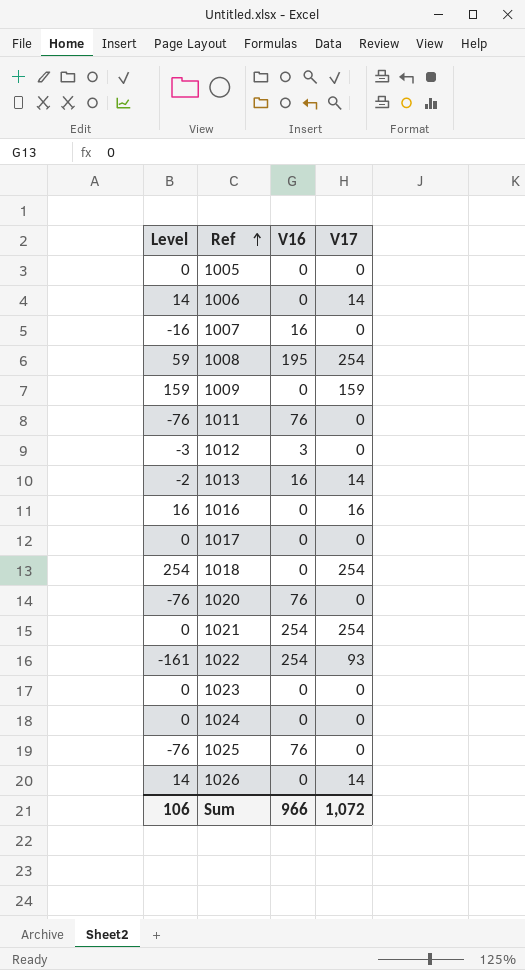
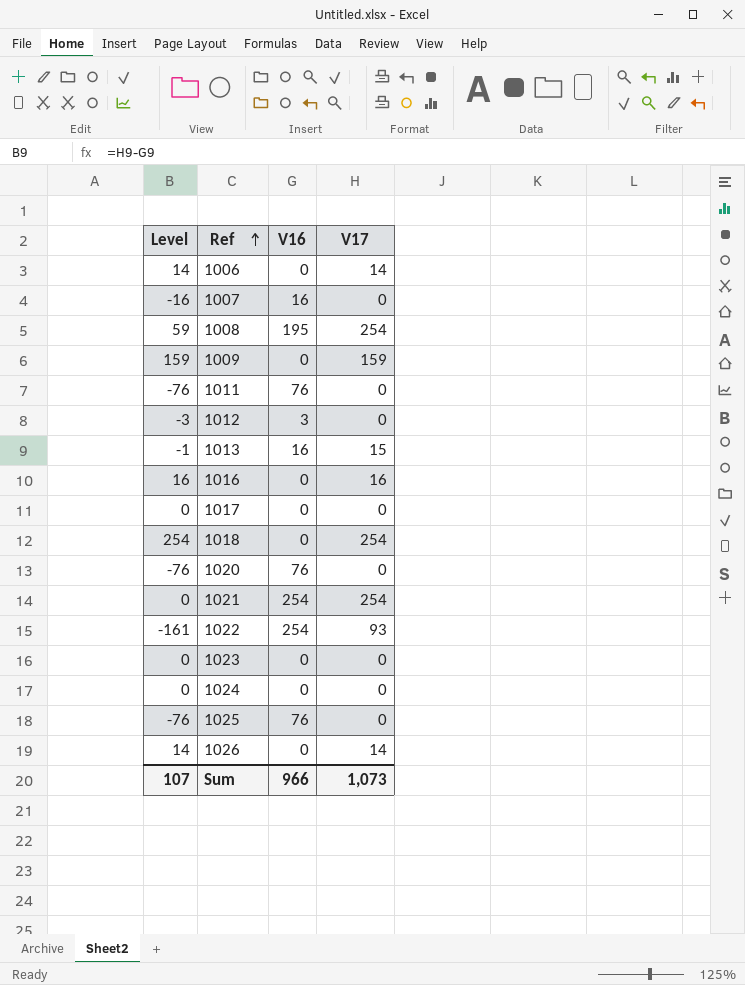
row 1005: 0 | 0 | 0 -> none
1013 | Level: -2 -> -1
1013 | V17: 14 -> 15
Sum | Level: 106 -> 107
Sum | V17: 1,072 -> 1,073

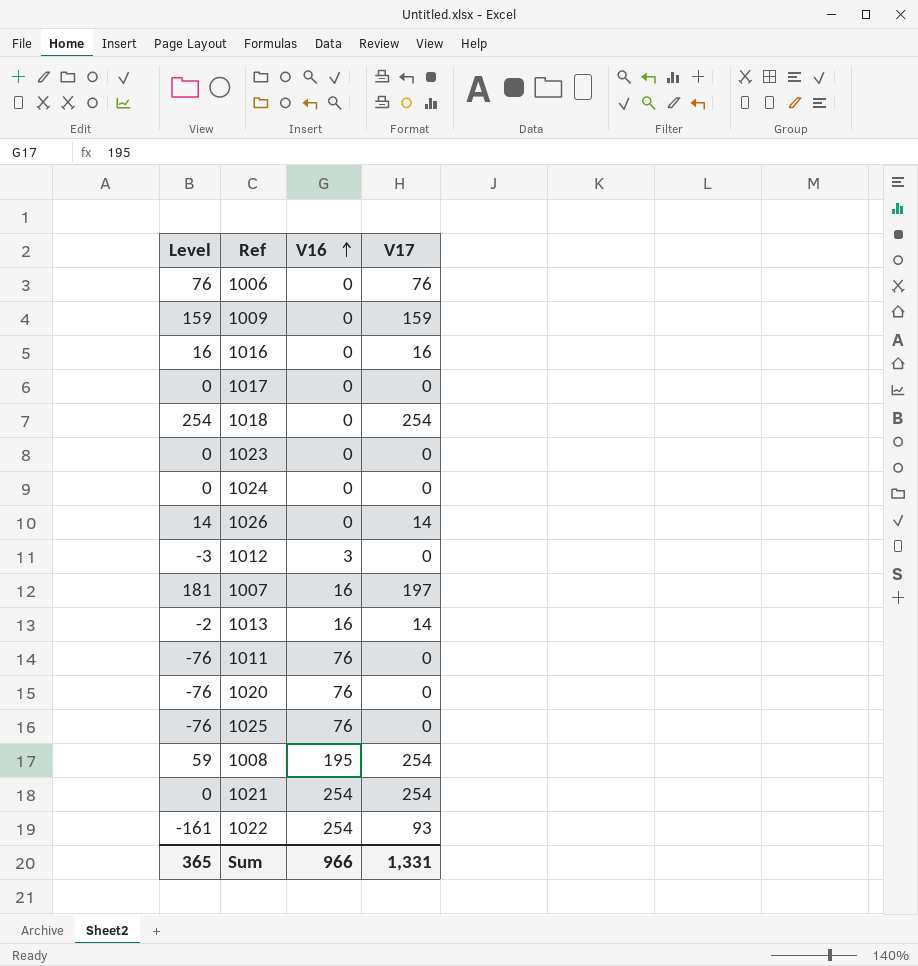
row order: Ref ascending -> V16 ascending
1006 | Level: 14 -> 76
1006 | V17: 14 -> 76
1007 | Level: -16 -> 181
1007 | V17: 0 -> 197
1013 | Level: -1 -> -2
1013 | V17: 15 -> 14
Sum | Level: 107 -> 365
Sum | V17: 1,073 -> 1,331

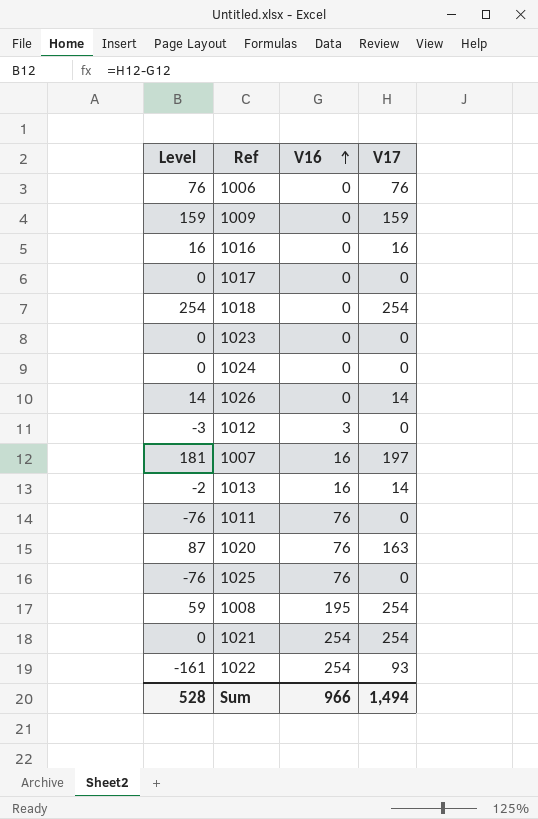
1020 | Level: -76 -> 87
1020 | V17: 0 -> 163
Sum | Level: 365 -> 528
Sum | V17: 1,331 -> 1,494

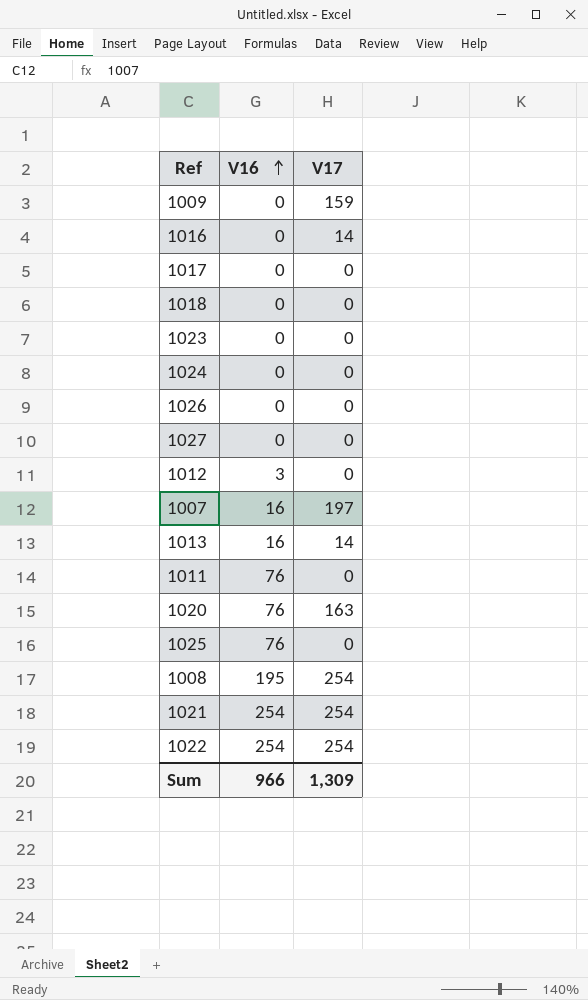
column Level | formula: [V17] - [V16] -> none
row 1006: 76 | 0 | 76 -> none
1016 | V17: 16 -> 14
1018 | V17: 254 -> 0
1026 | V17: 14 -> 0
row 1027: none -> 0 | 0
1022 | V17: 93 -> 254
Sum | V17: 1,494 -> 1,309

